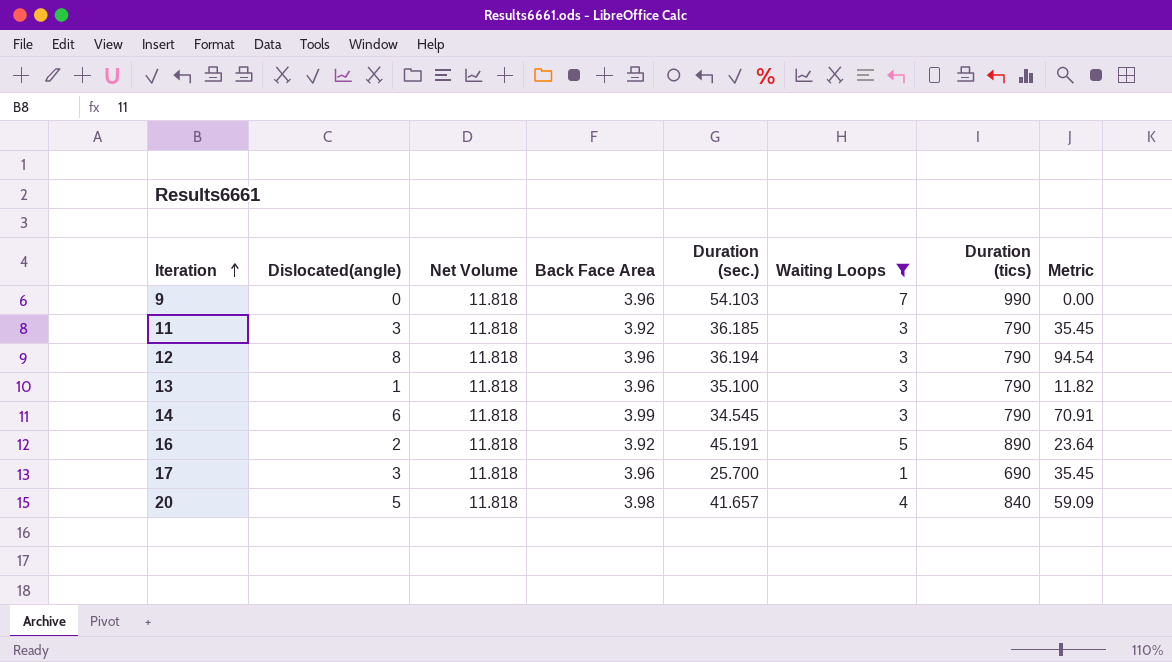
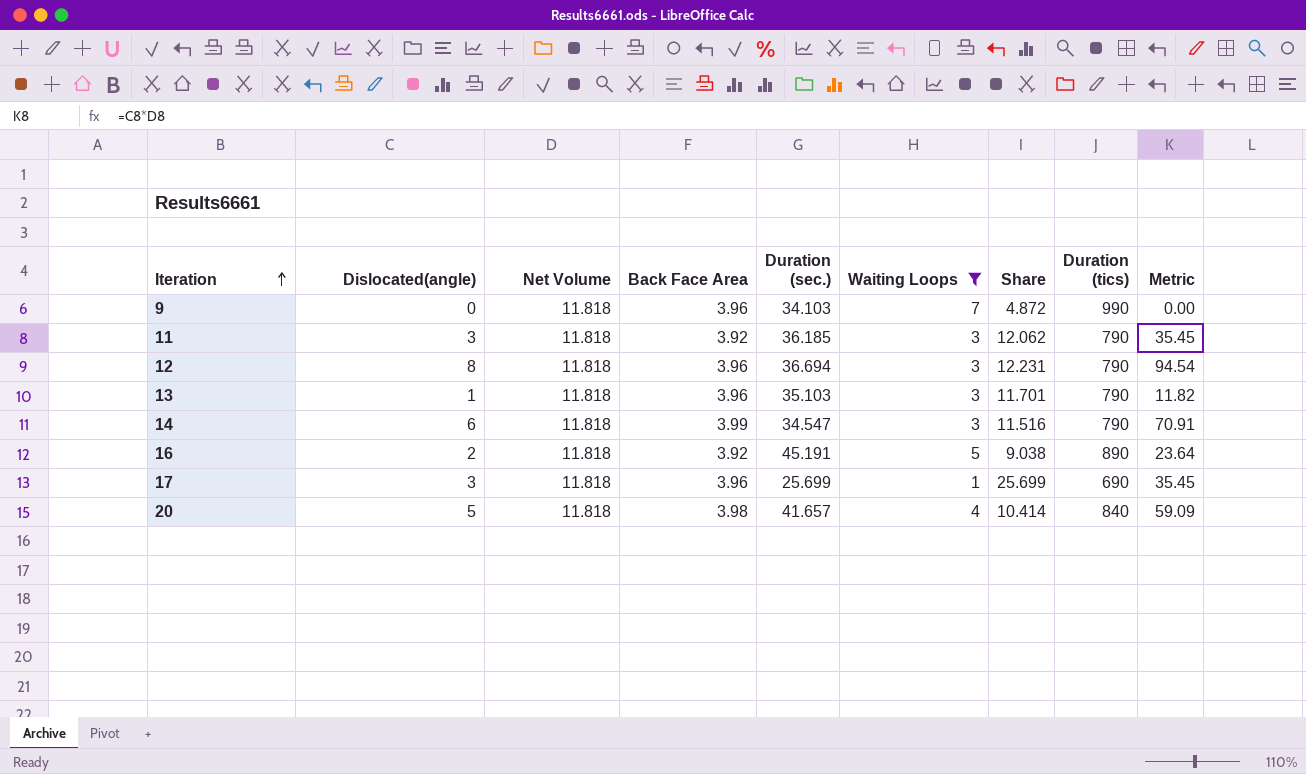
column Share | formula: none -> [Duration (sec.)] / [Waiting Loops]
9 | Duration (sec.): 54.103 -> 34.103
12 | Duration (sec.): 36.194 -> 36.694
13 | Duration (sec.): 35.100 -> 35.103
14 | Duration (sec.): 34.545 -> 34.547
17 | Duration (sec.): 25.700 -> 25.699

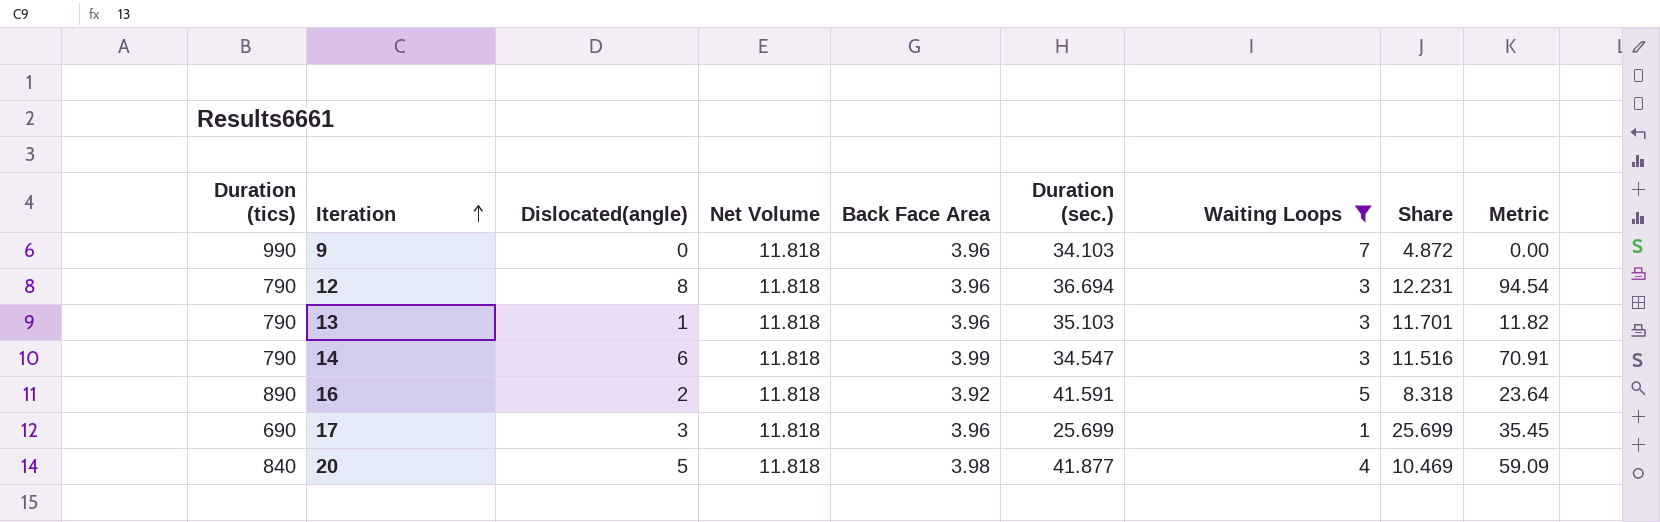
column Duration (tics) | position: 8 -> 1
row 11: 3 | 11.818 | 3.92 | 36.185 | 3 | 12.062 | 790 | 35.45 -> none
16 | Duration (sec.): 45.191 -> 41.591
16 | Share: 9.038 -> 8.318
20 | Duration (sec.): 41.657 -> 41.877
20 | Share: 10.414 -> 10.469

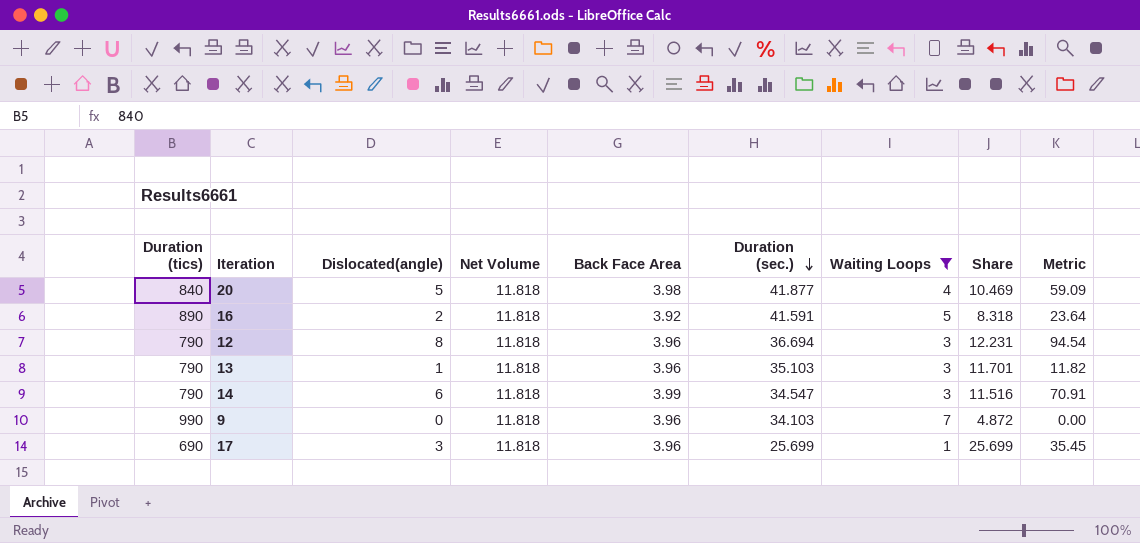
row order: Iteration ascending -> Duration (sec.) descending

